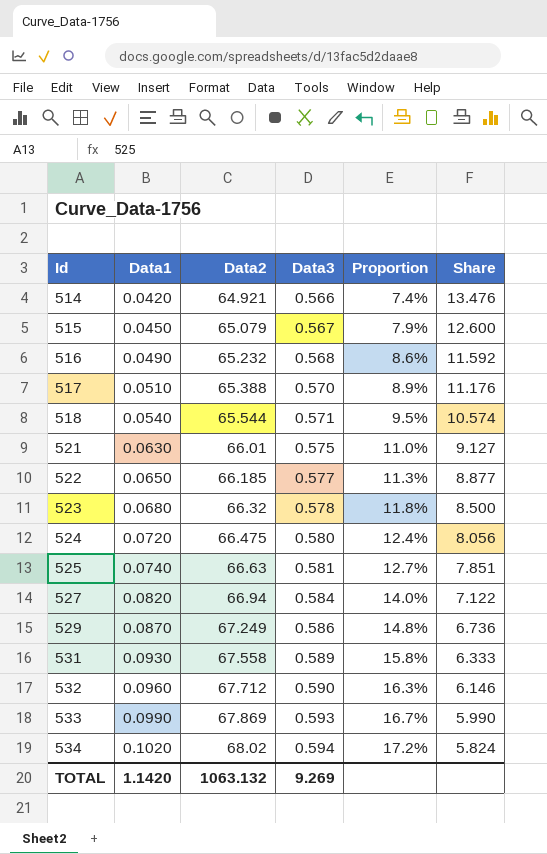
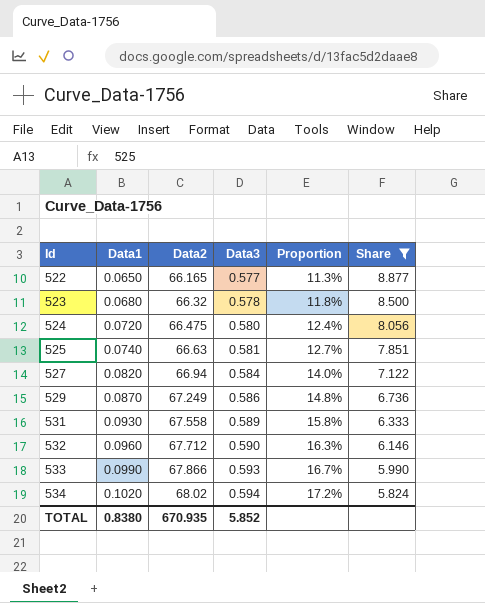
filter: none -> Share <= 8.877
522 | Data2: 66.185 -> 66.165
533 | Data2: 67.869 -> 67.866
TOTAL | Data1: 1.1420 -> 0.8380
TOTAL | Data2: 1063.132 -> 670.935
TOTAL | Data3: 9.269 -> 5.852

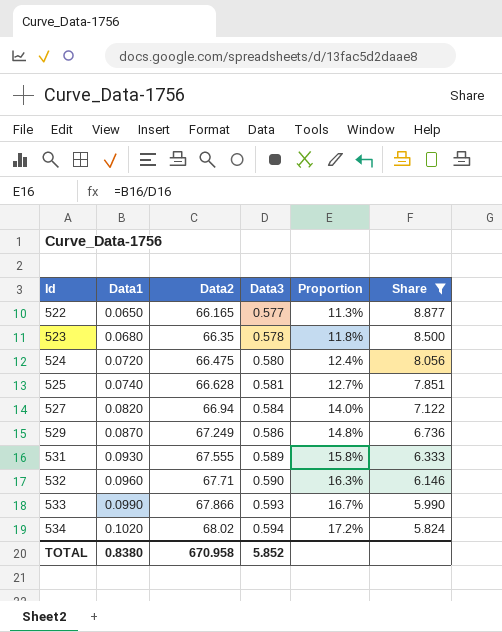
523 | Data2: 66.32 -> 66.35
525 | Data2: 66.63 -> 66.628
531 | Data2: 67.558 -> 67.555
532 | Data2: 67.712 -> 67.71
TOTAL | Data2: 670.935 -> 670.958

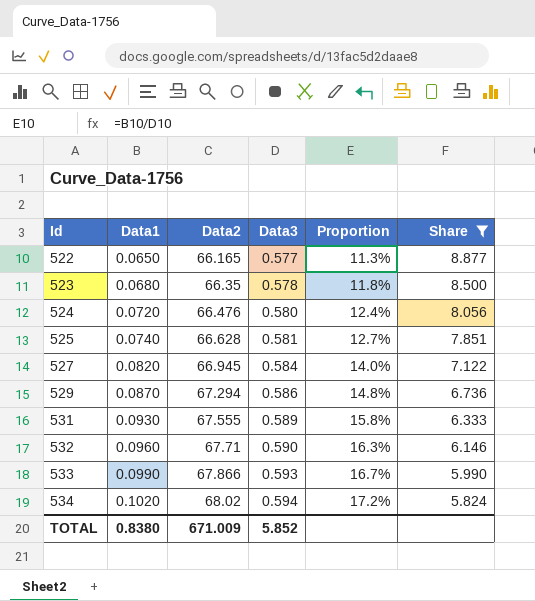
524 | Data2: 66.475 -> 66.476
527 | Data2: 66.94 -> 66.945
529 | Data2: 67.249 -> 67.294
TOTAL | Data2: 670.958 -> 671.009

